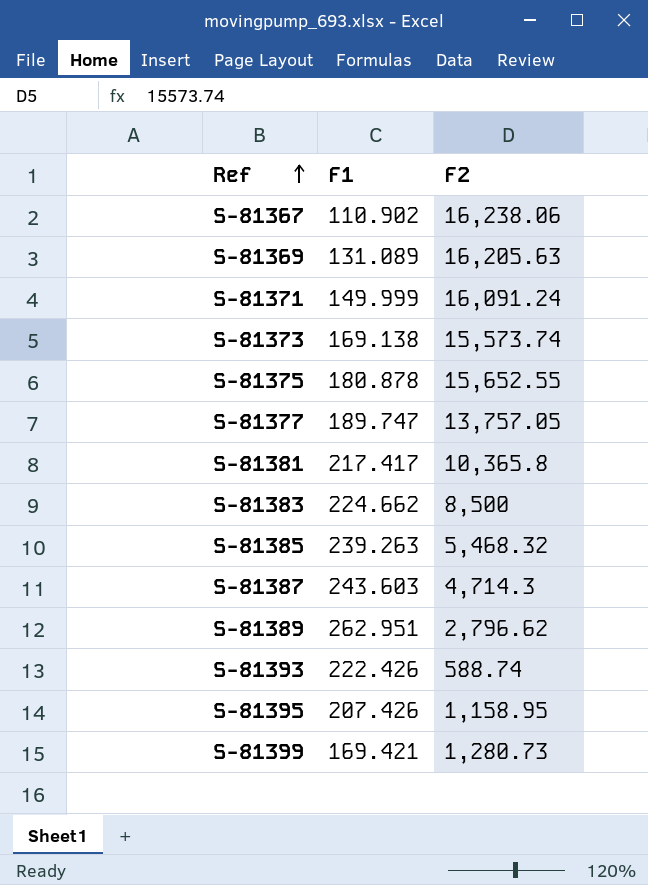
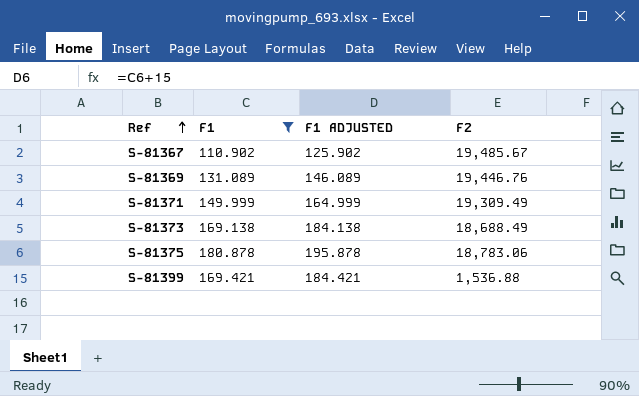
filter: none -> F1 <= 180.878
column F1 ADJUSTED | formula: none -> [F1] + 15
S-81367 | F2: 16,238.06 -> 19,485.67
S-81369 | F2: 16,205.63 -> 19,446.76
S-81371 | F2: 16,091.24 -> 19,309.49
S-81373 | F2: 15,573.74 -> 18,688.49
S-81375 | F2: 15,652.55 -> 18,783.06
S-81399 | F2: 1,280.73 -> 1,536.88

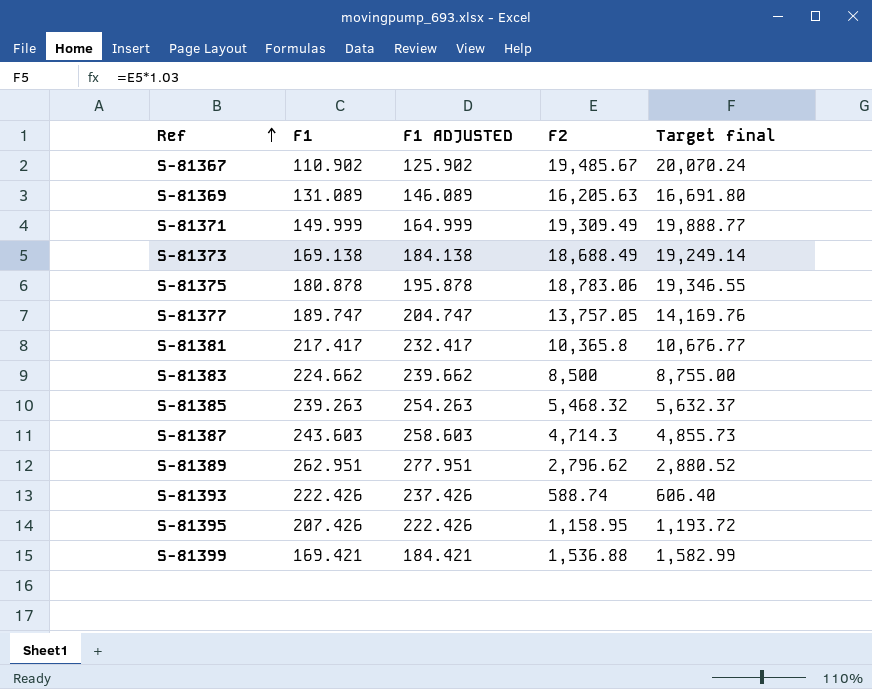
filter: F1 <= 180.878 -> none
column Target final | formula: none -> [F2] * 1.03
S-81369 | F2: 19,446.76 -> 16,205.63

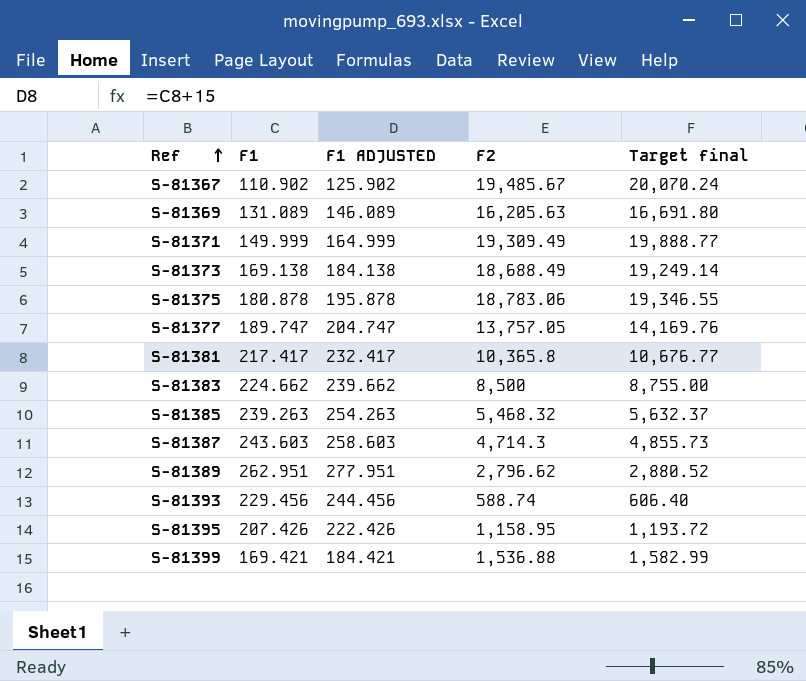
S-81393 | F1: 222.426 -> 229.456
S-81393 | F1 ADJUSTED: 237.426 -> 244.456

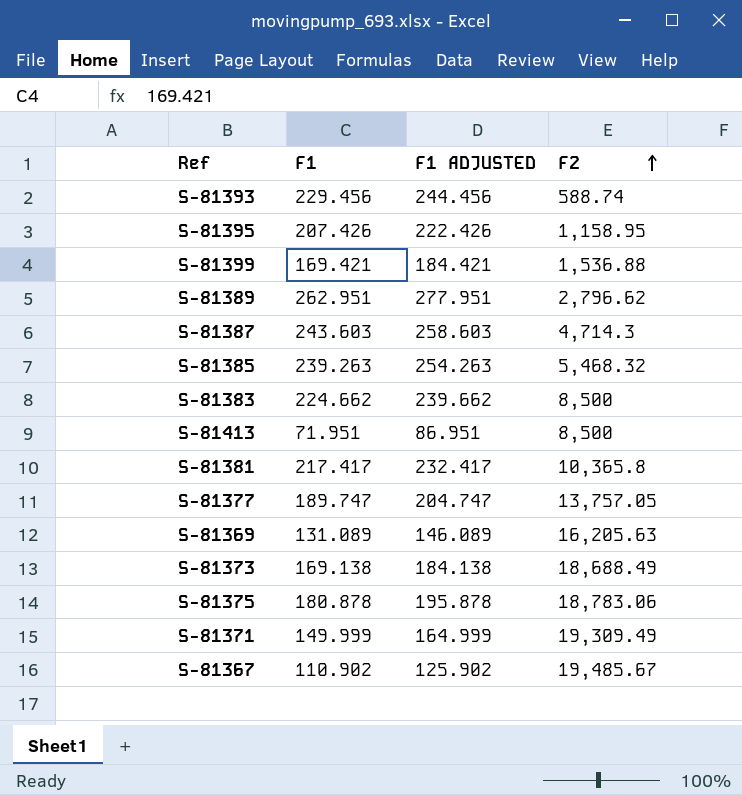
row order: Ref ascending -> F2 ascending
column Target final | formula: [F2] * 1.03 -> none
row S-81413: none -> 71.951 | 86.951 | 8,500

